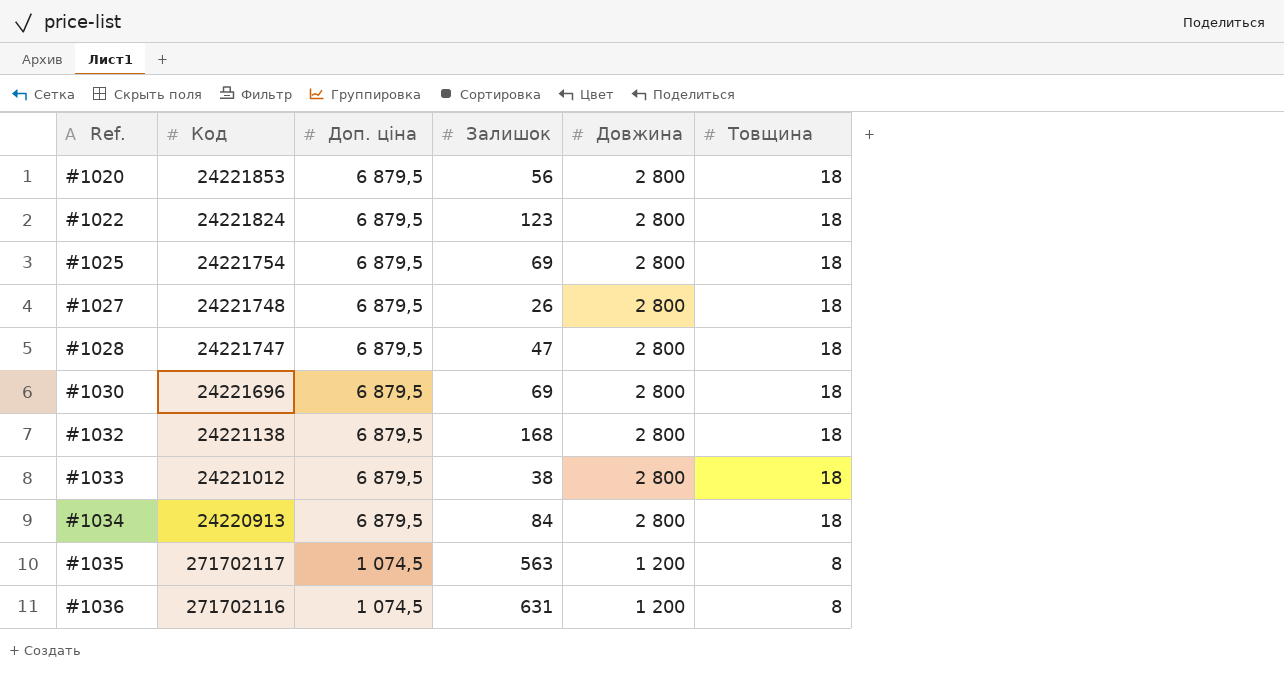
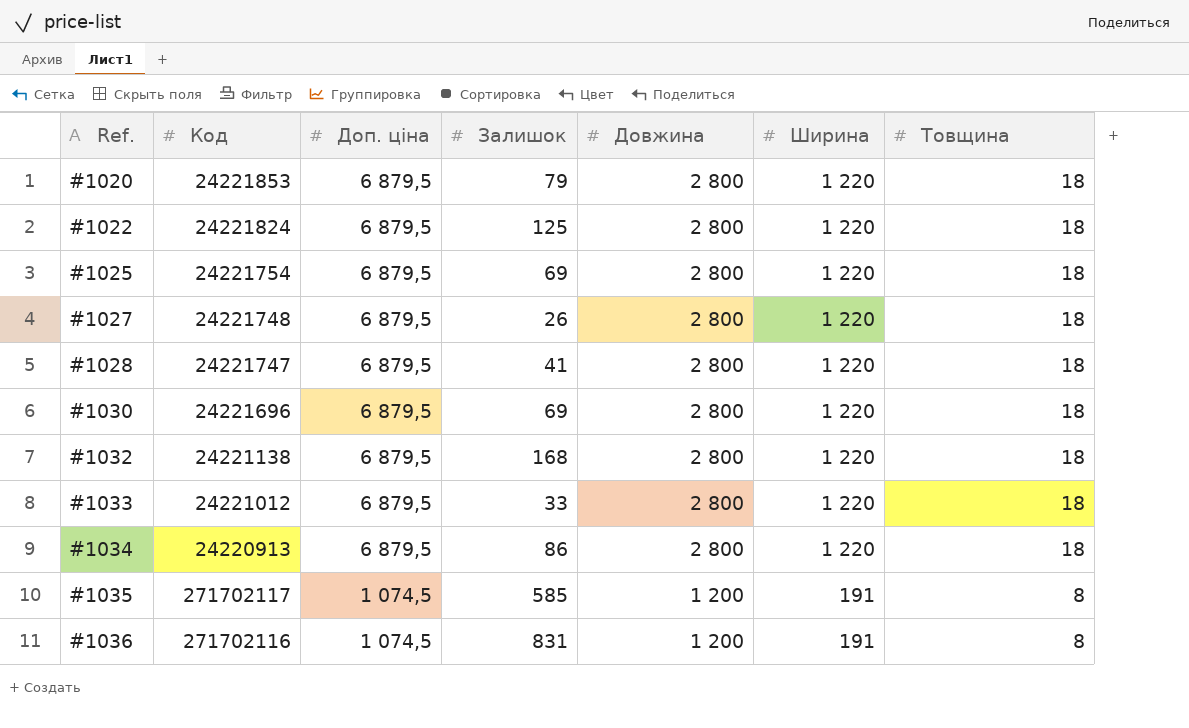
column Ширина | position: none -> 6
#1020 | Залишок: 56 -> 79
#1022 | Залишок: 123 -> 125
#1028 | Залишок: 47 -> 41
#1033 | Залишок: 38 -> 33
#1034 | Залишок: 84 -> 86
#1035 | Залишок: 563 -> 585
#1036 | Залишок: 631 -> 831

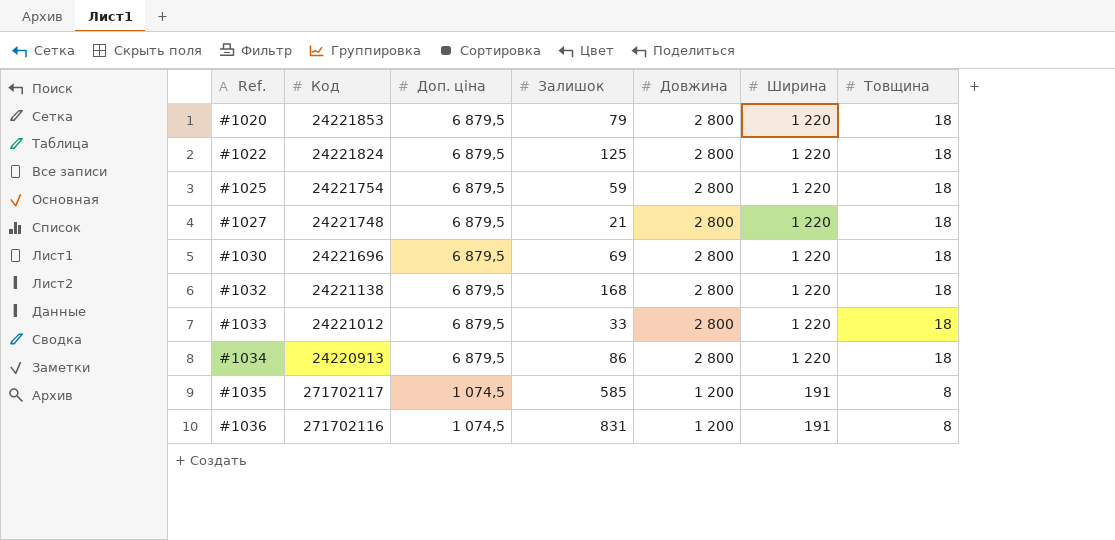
row #1028: 24221747 | 6 879,5 | 41 | 2 800 | 1 220 | 18 -> none
#1025 | Залишок: 69 -> 59
#1027 | Залишок: 26 -> 21

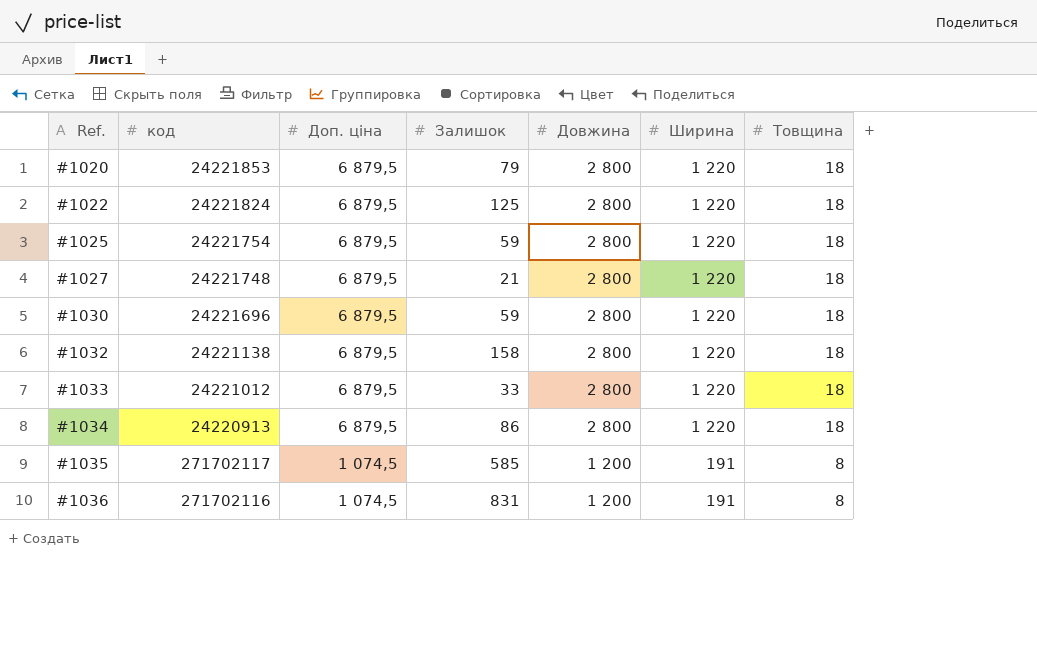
column name: Код -> код
#1030 | Залишок: 69 -> 59
#1032 | Залишок: 168 -> 158

